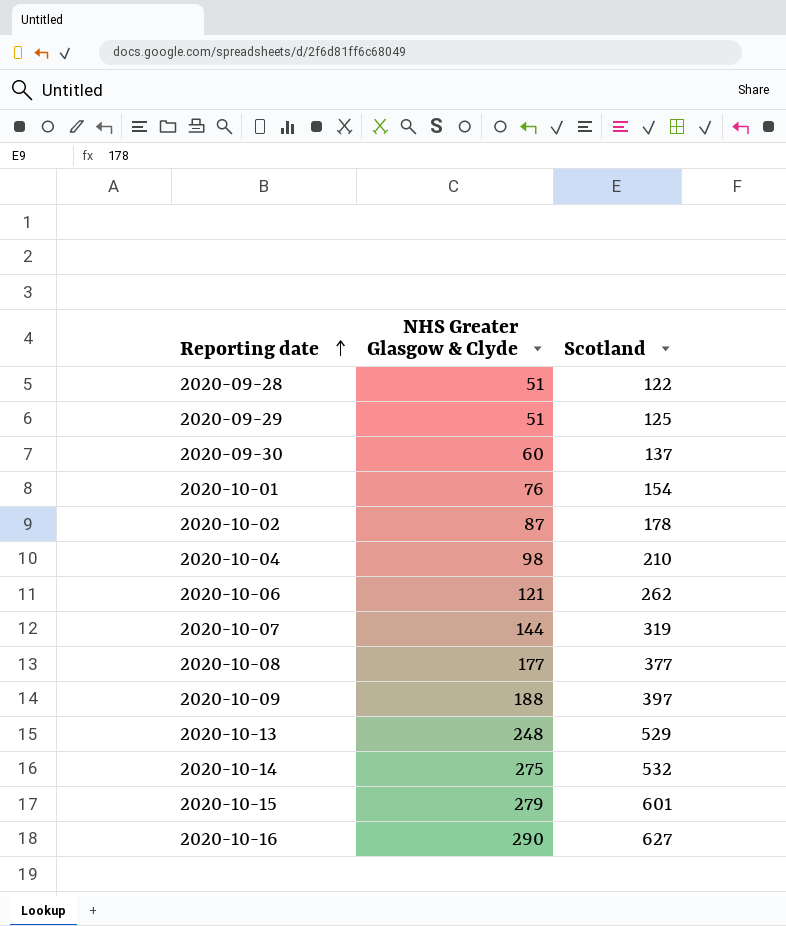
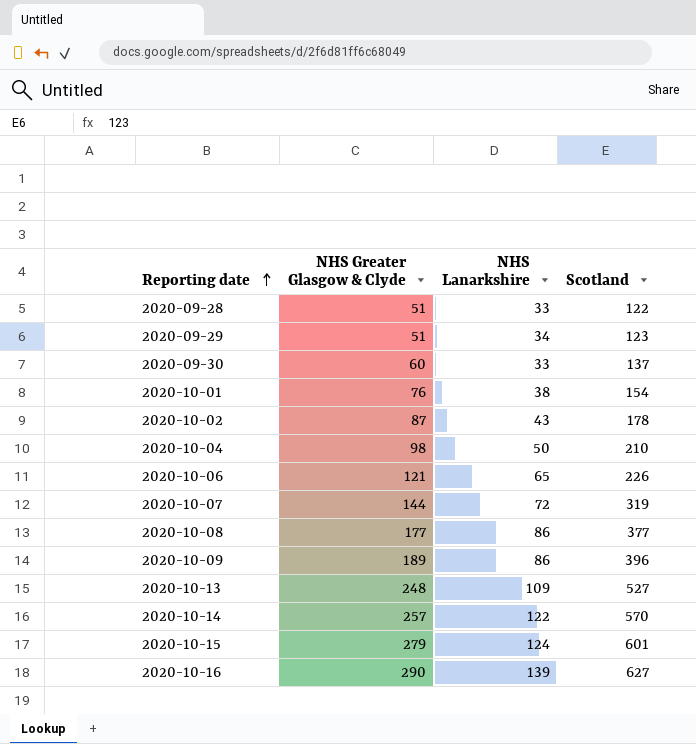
column NHS Lanarkshire | position: none -> 3
2020-09-29 | Scotland: 125 -> 123
2020-10-06 | Scotland: 262 -> 226
2020-10-09 | NHS Greater Glasgow & Clyde: 188 -> 189
2020-10-09 | Scotland: 397 -> 396
2020-10-13 | Scotland: 529 -> 527
2020-10-14 | NHS Greater Glasgow & Clyde: 275 -> 257
2020-10-14 | Scotland: 532 -> 570

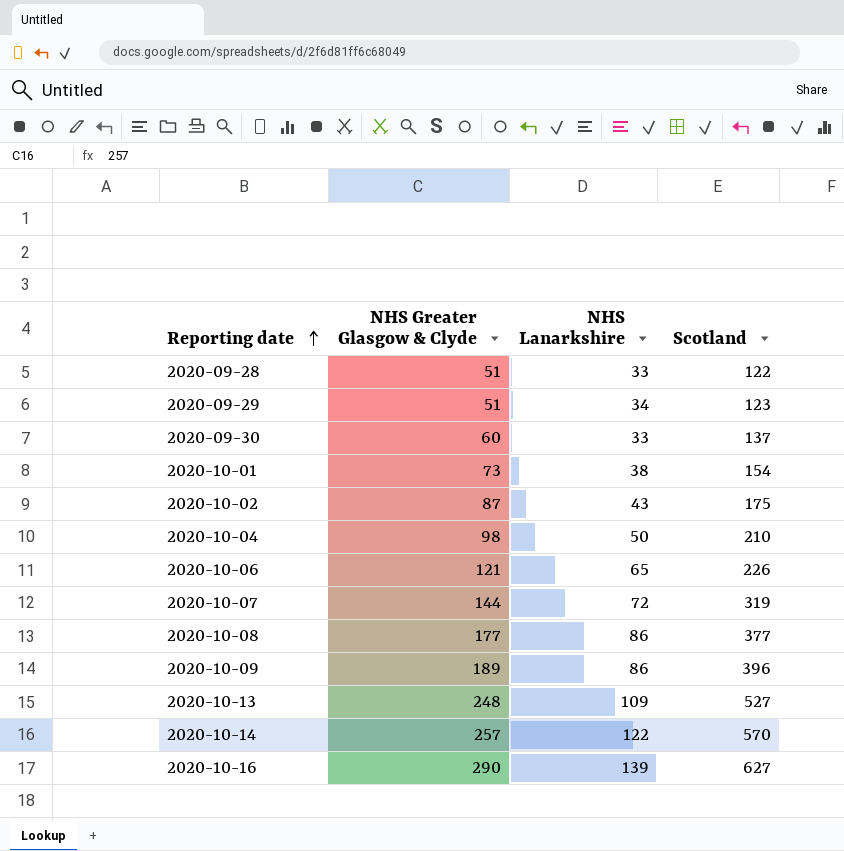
row 2020-10-15: 279 | 124 | 601 -> none
2020-10-01 | NHS Greater Glasgow & Clyde: 76 -> 73
2020-10-02 | Scotland: 178 -> 175

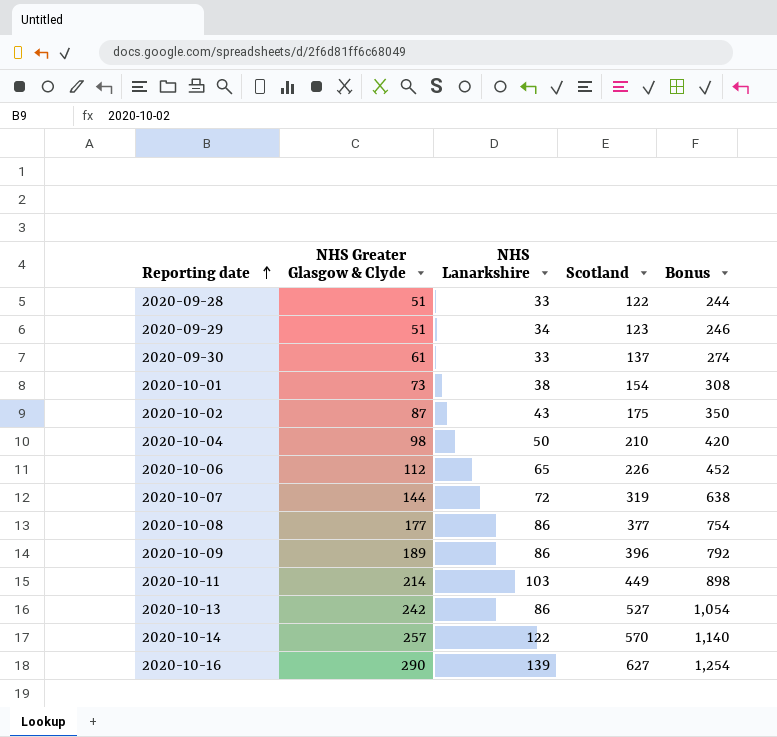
column Bonus | formula: none -> [Scotland] * 2
2020-09-30 | NHS Greater Glasgow & Clyde: 60 -> 61
2020-10-06 | NHS Greater Glasgow & Clyde: 121 -> 112
row 2020-10-11: none -> 214 | 103 | 449 | 898
2020-10-13 | NHS Greater Glasgow & Clyde: 248 -> 242
2020-10-13 | NHS Lanarkshire: 109 -> 86

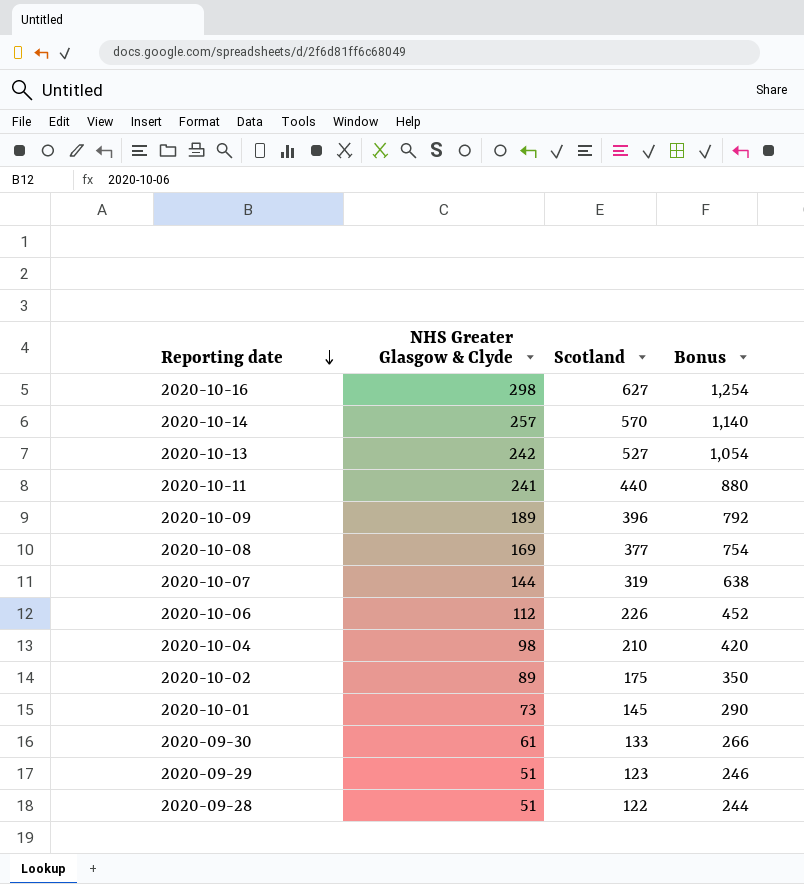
row order: Reporting date ascending -> Reporting date descending
column NHS Lanarkshire | position: 3 -> none
2020-10-16 | NHS Greater Glasgow & Clyde: 290 -> 298
2020-10-11 | NHS Greater Glasgow & Clyde: 214 -> 241
2020-10-11 | Scotland: 449 -> 440
2020-10-11 | Bonus: 898 -> 880
2020-10-08 | NHS Greater Glasgow & Clyde: 177 -> 169
2020-10-02 | NHS Greater Glasgow & Clyde: 87 -> 89
2020-10-01 | Scotland: 154 -> 145
2020-10-01 | Bonus: 308 -> 290
2020-09-30 | Scotland: 137 -> 133
2020-09-30 | Bonus: 274 -> 266

